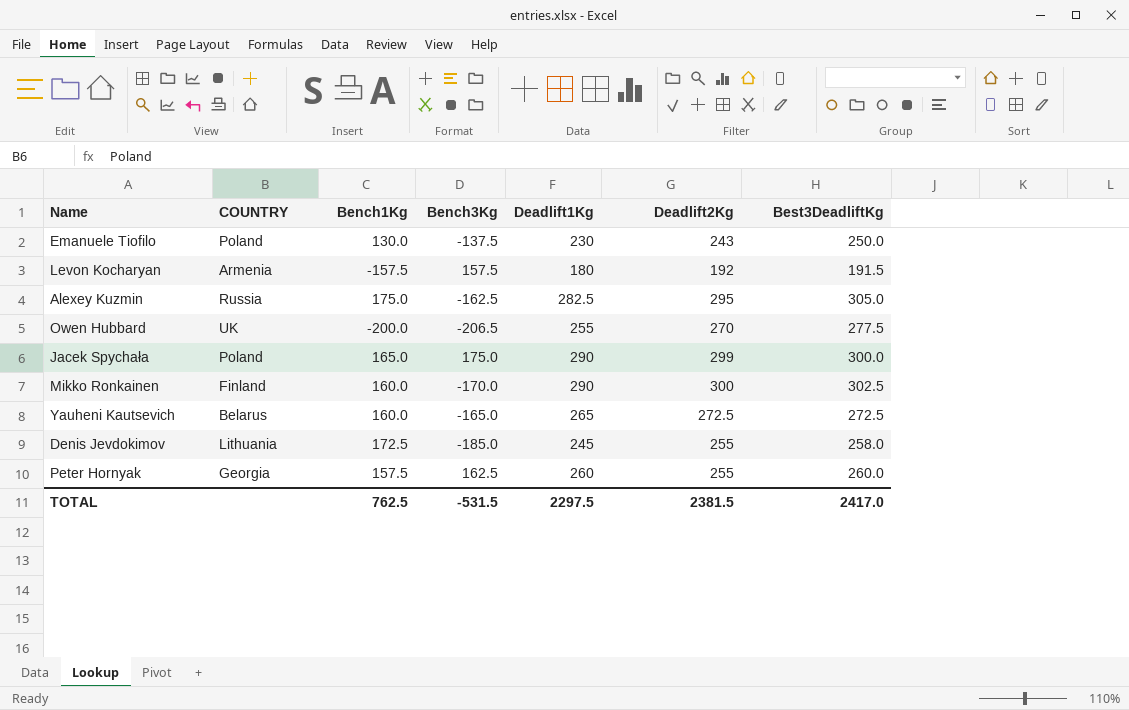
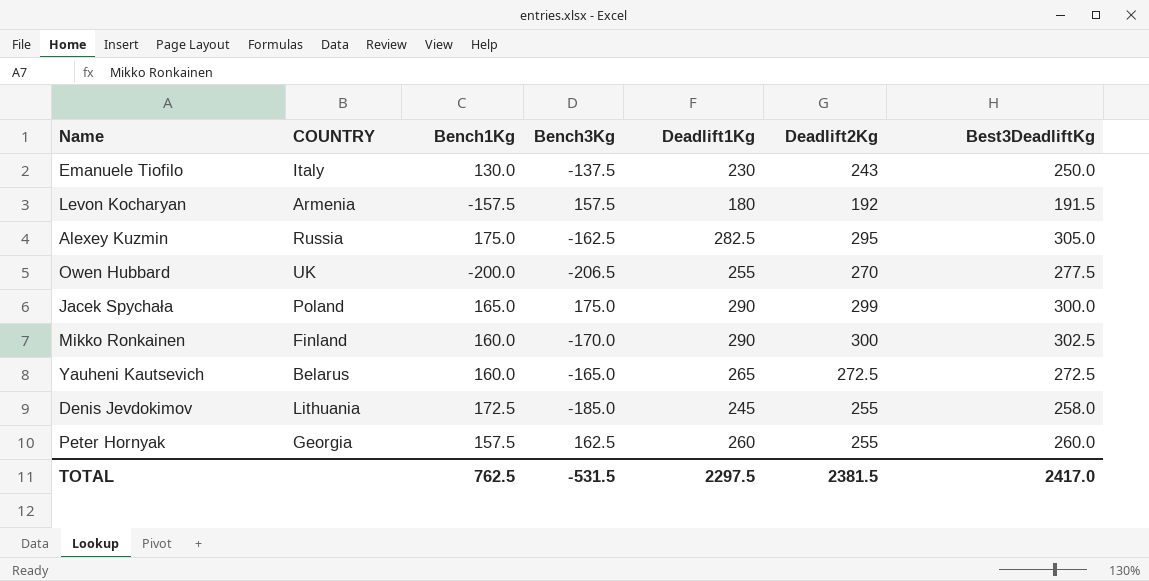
Emanuele Tiofilo | COUNTRY: Poland -> Italy

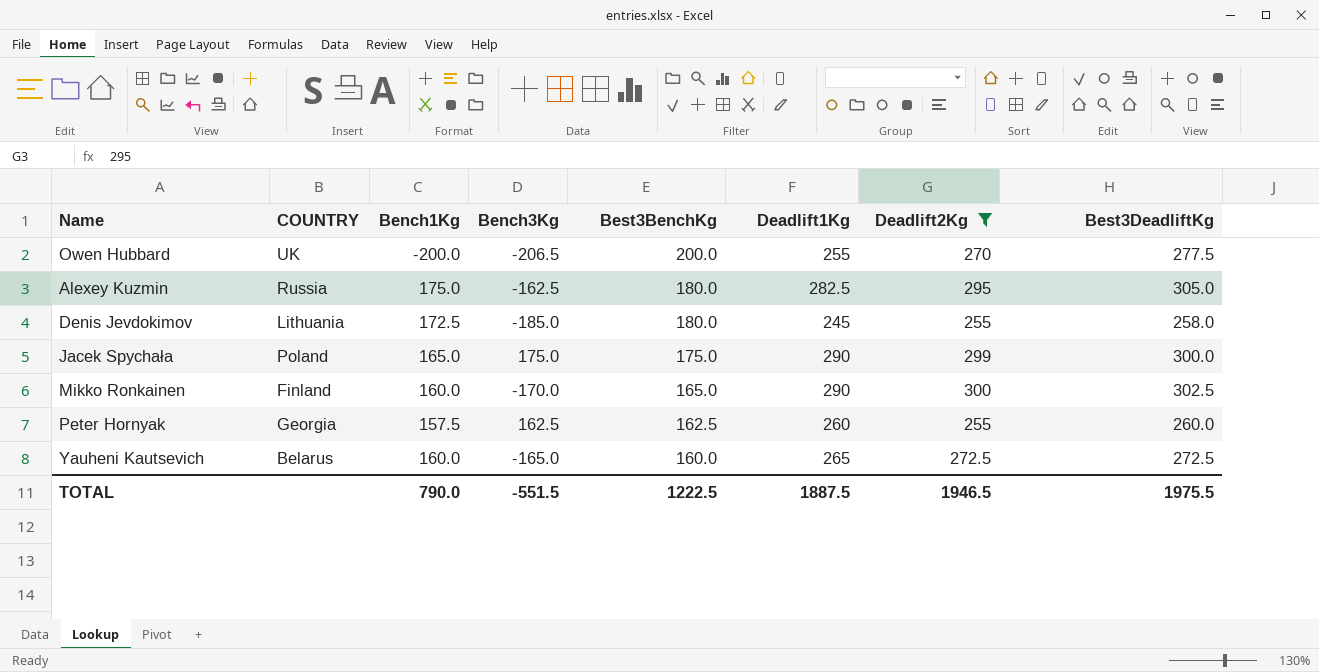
filter: none -> Deadlift2Kg >= 255
row order: none -> Best3BenchKg descending
column Best3BenchKg | position: none -> 5
TOTAL | Bench1Kg: 762.5 -> 790.0
TOTAL | Bench3Kg: -531.5 -> -551.5
TOTAL | Deadlift1Kg: 2297.5 -> 1887.5
TOTAL | Deadlift2Kg: 2381.5 -> 1946.5
TOTAL | Best3DeadliftKg: 2417.0 -> 1975.5

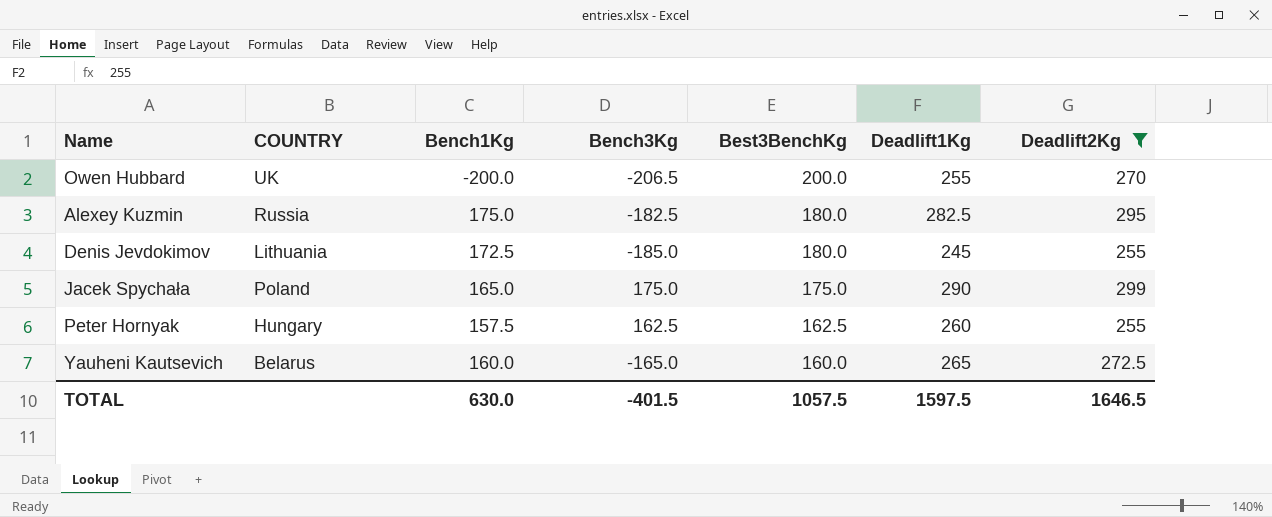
column Best3DeadliftKg | position: 8 -> none
row Mikko Ronkainen: Finland | 160.0 | -170.0 | 165.0 | 290 | 300 | 302.5 -> none
Alexey Kuzmin | Bench3Kg: -162.5 -> -182.5
Peter Hornyak | COUNTRY: Georgia -> Hungary
TOTAL | Bench1Kg: 790.0 -> 630.0
TOTAL | Bench3Kg: -551.5 -> -401.5
TOTAL | Best3BenchKg: 1222.5 -> 1057.5
TOTAL | Deadlift1Kg: 1887.5 -> 1597.5
TOTAL | Deadlift2Kg: 1946.5 -> 1646.5

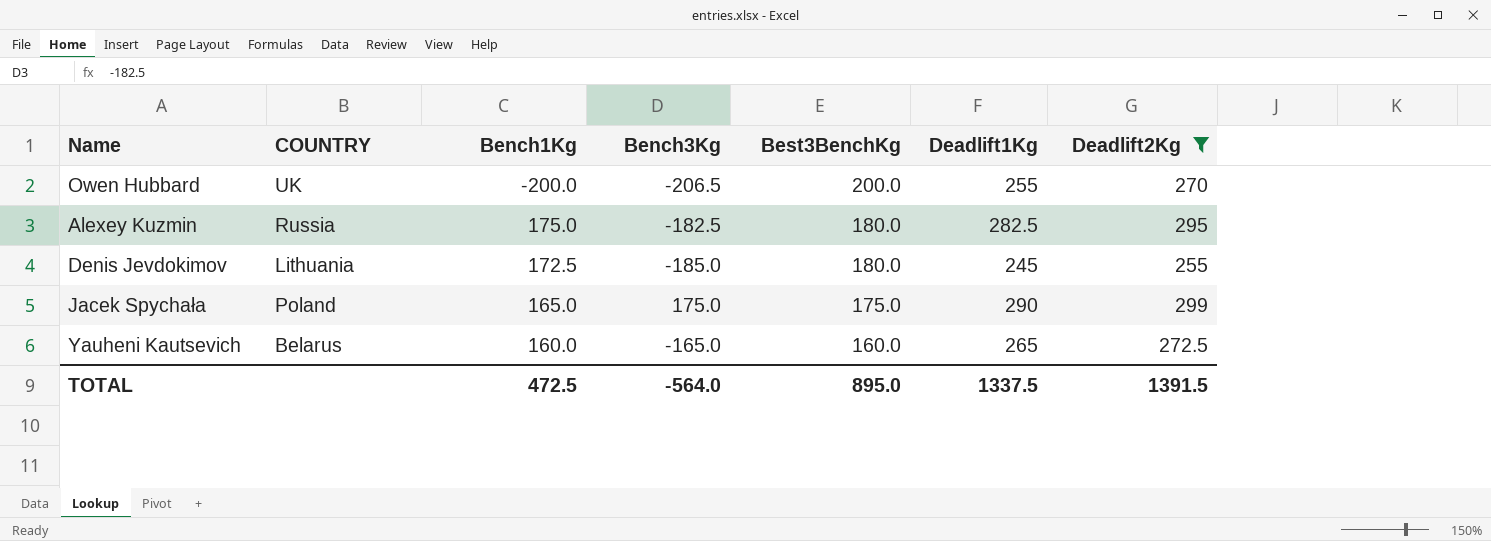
row Peter Hornyak: Hungary | 157.5 | 162.5 | 162.5 | 260 | 255 -> none
TOTAL | Bench1Kg: 630.0 -> 472.5
TOTAL | Bench3Kg: -401.5 -> -564.0
TOTAL | Best3BenchKg: 1057.5 -> 895.0
TOTAL | Deadlift1Kg: 1597.5 -> 1337.5
TOTAL | Deadlift2Kg: 1646.5 -> 1391.5

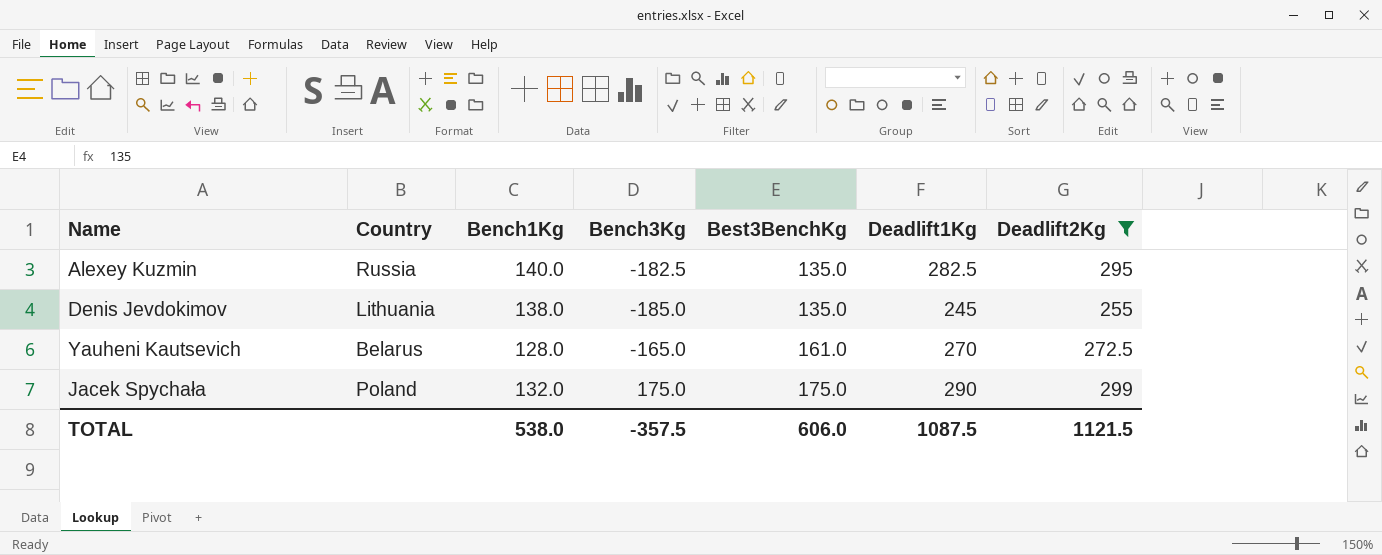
row order: Best3BenchKg descending -> Best3BenchKg ascending
column name: COUNTRY -> Country
row Owen Hubbard: UK | -200.0 | -206.5 | 200.0 | 255 | 270 -> none
Alexey Kuzmin | Bench1Kg: 175.0 -> 140.0
Alexey Kuzmin | Best3BenchKg: 180.0 -> 135.0
Denis Jevdokimov | Bench1Kg: 172.5 -> 138.0
Denis Jevdokimov | Best3BenchKg: 180.0 -> 135.0
Yauheni Kautsevich | Bench1Kg: 160.0 -> 128.0
Yauheni Kautsevich | Best3BenchKg: 160.0 -> 161.0
Yauheni Kautsevich | Deadlift1Kg: 265 -> 270
Jacek Spychała | Bench1Kg: 165.0 -> 132.0
TOTAL | Bench1Kg: 472.5 -> 538.0
TOTAL | Bench3Kg: -564.0 -> -357.5
TOTAL | Best3BenchKg: 895.0 -> 606.0
TOTAL | Deadlift1Kg: 1337.5 -> 1087.5
TOTAL | Deadlift2Kg: 1391.5 -> 1121.5

